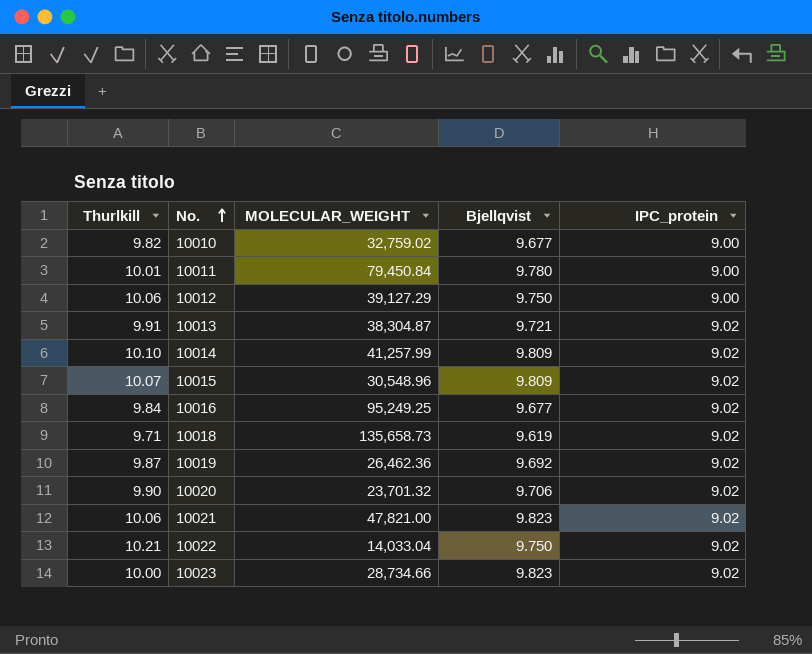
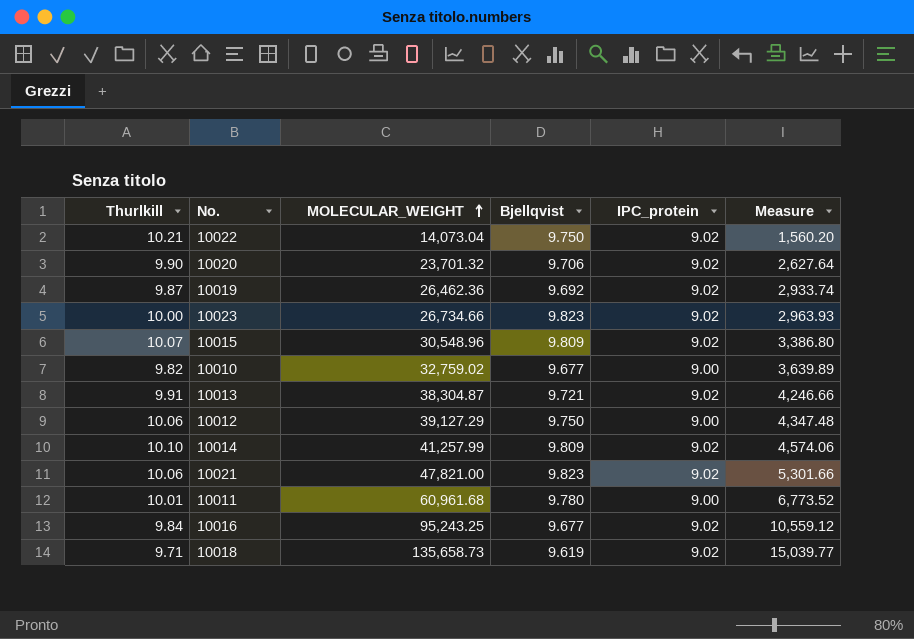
row order: No. ascending -> MOLECULAR_WEIGHT ascending
column Measure | formula: none -> [MOLECULAR_WEIGHT] / [IPC_protein]
10022 | MOLECULAR_WEIGHT: 14,033.04 -> 14,073.04
10023 | MOLECULAR_WEIGHT: 28,734.66 -> 26,734.66
10011 | MOLECULAR_WEIGHT: 79,450.84 -> 60,961.68
10016 | MOLECULAR_WEIGHT: 95,249.25 -> 95,243.25

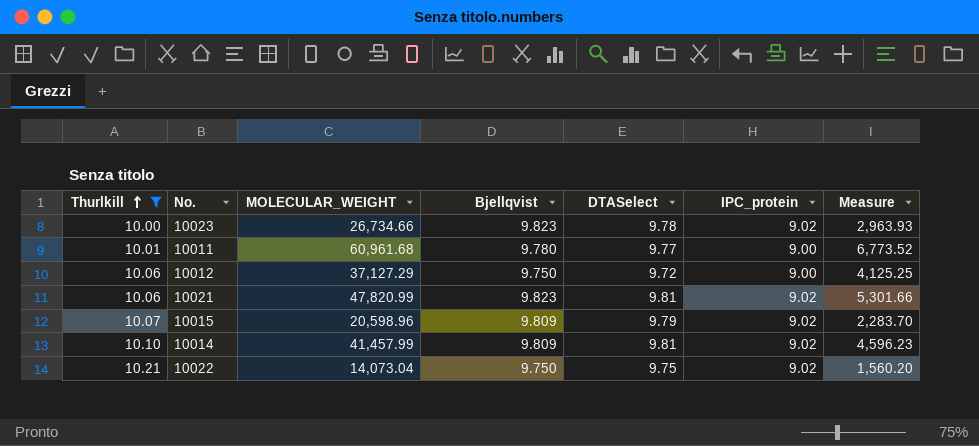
filter: none -> Thurlkill >= 10.00
row order: MOLECULAR_WEIGHT ascending -> Thurlkill ascending
column DTASelect | position: none -> 5
10012 | MOLECULAR_WEIGHT: 39,127.29 -> 37,127.29
10012 | Measure: 4,347.48 -> 4,125.25
10021 | MOLECULAR_WEIGHT: 47,821.00 -> 47,820.99
10015 | MOLECULAR_WEIGHT: 30,548.96 -> 20,598.96
10015 | Measure: 3,386.80 -> 2,283.70
10014 | MOLECULAR_WEIGHT: 41,257.99 -> 41,457.99
10014 | Measure: 4,574.06 -> 4,596.23

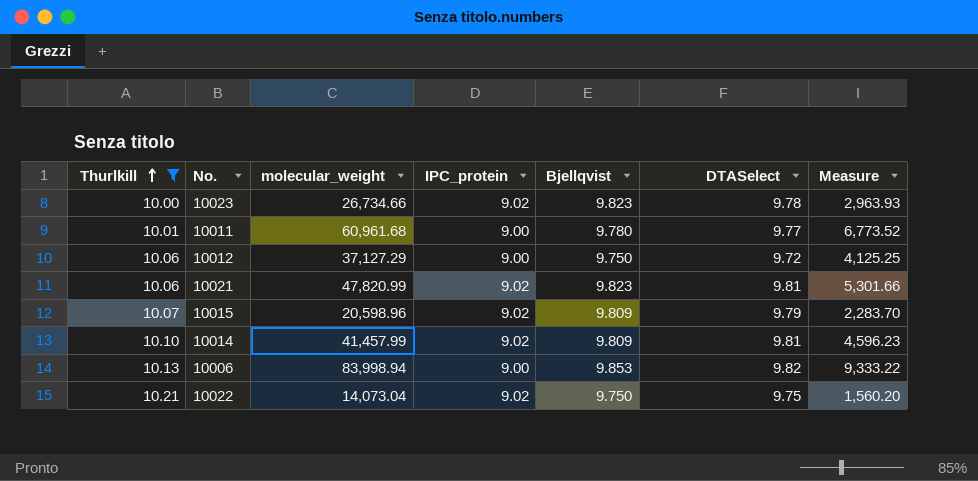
column name: MOLECULAR_WEIGHT -> molecular_weight
column IPC_protein | position: 6 -> 4
row 10006: none -> 10.13 | 83,998.94 | 9.00 | 9.853 | 9.82 | 9,333.22

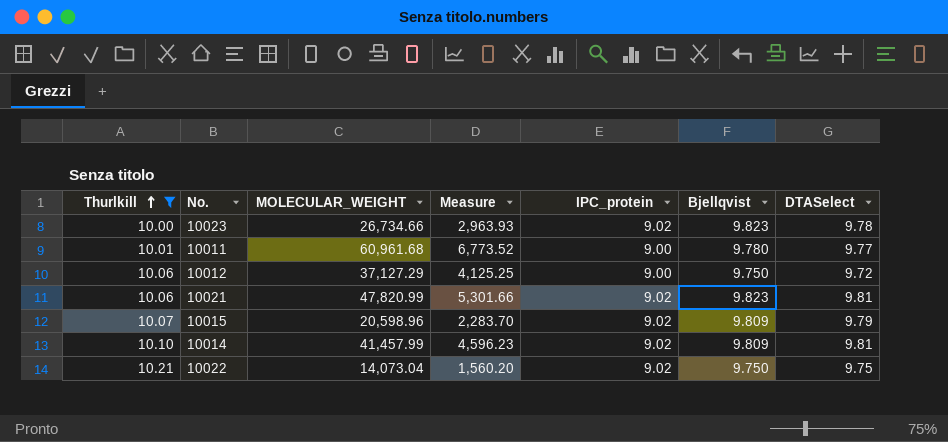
column name: molecular_weight -> MOLECULAR_WEIGHT
column Measure | position: 7 -> 4
row 10006: 10.13 | 83,998.94 | 9.00 | 9.853 | 9.82 | 9,333.22 -> none

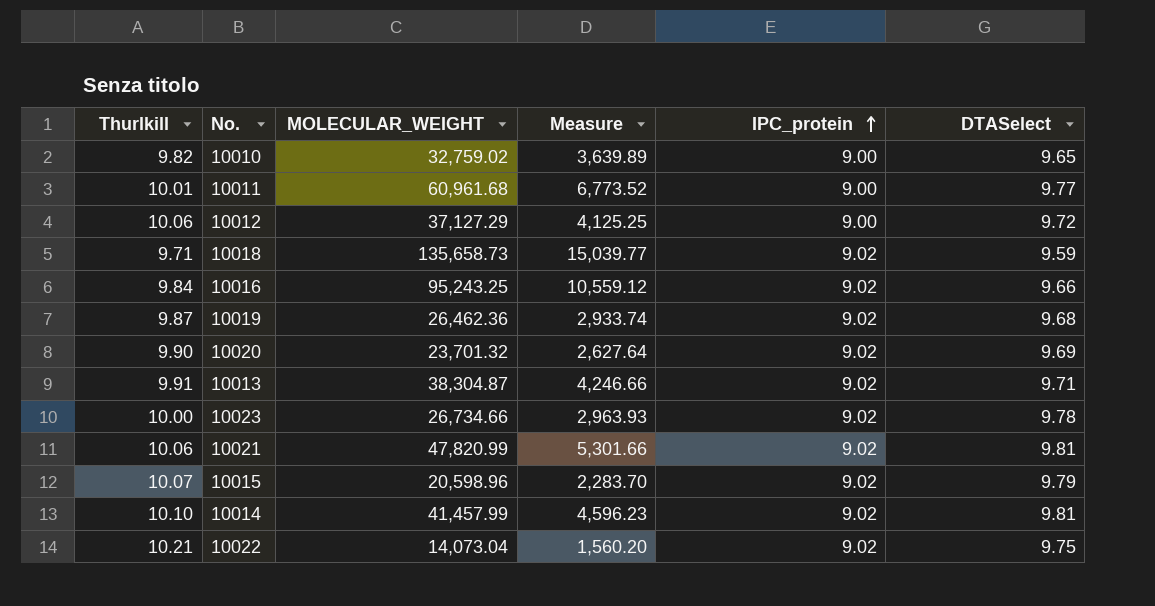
filter: Thurlkill >= 10.00 -> none
row order: Thurlkill ascending -> IPC_protein ascending
column Bjellqvist | position: 6 -> none

